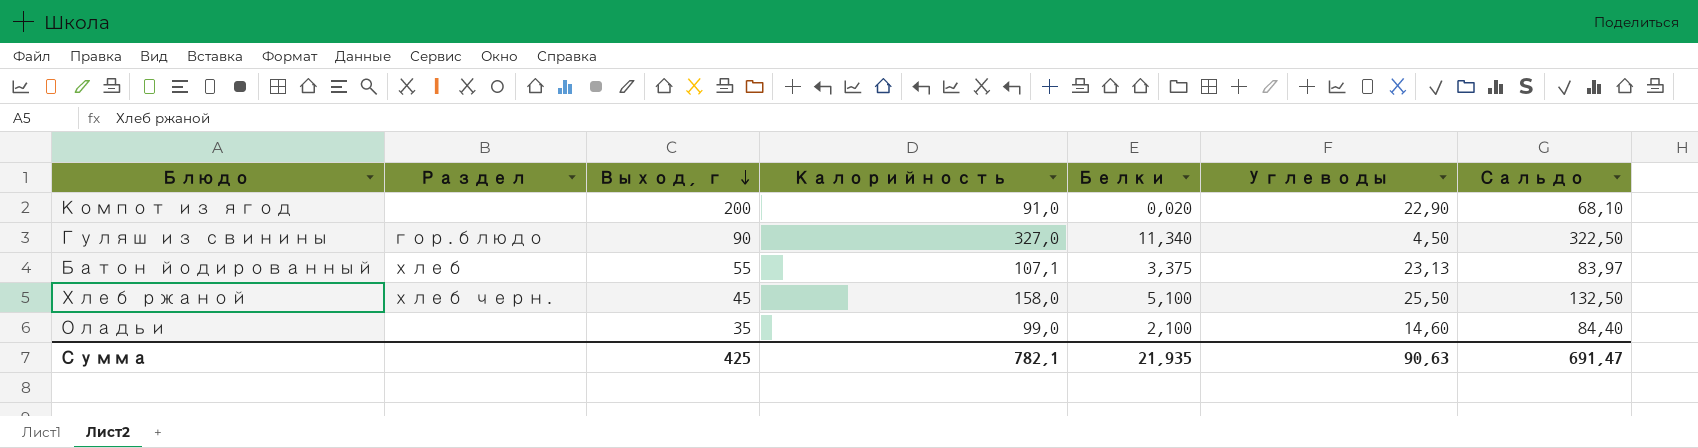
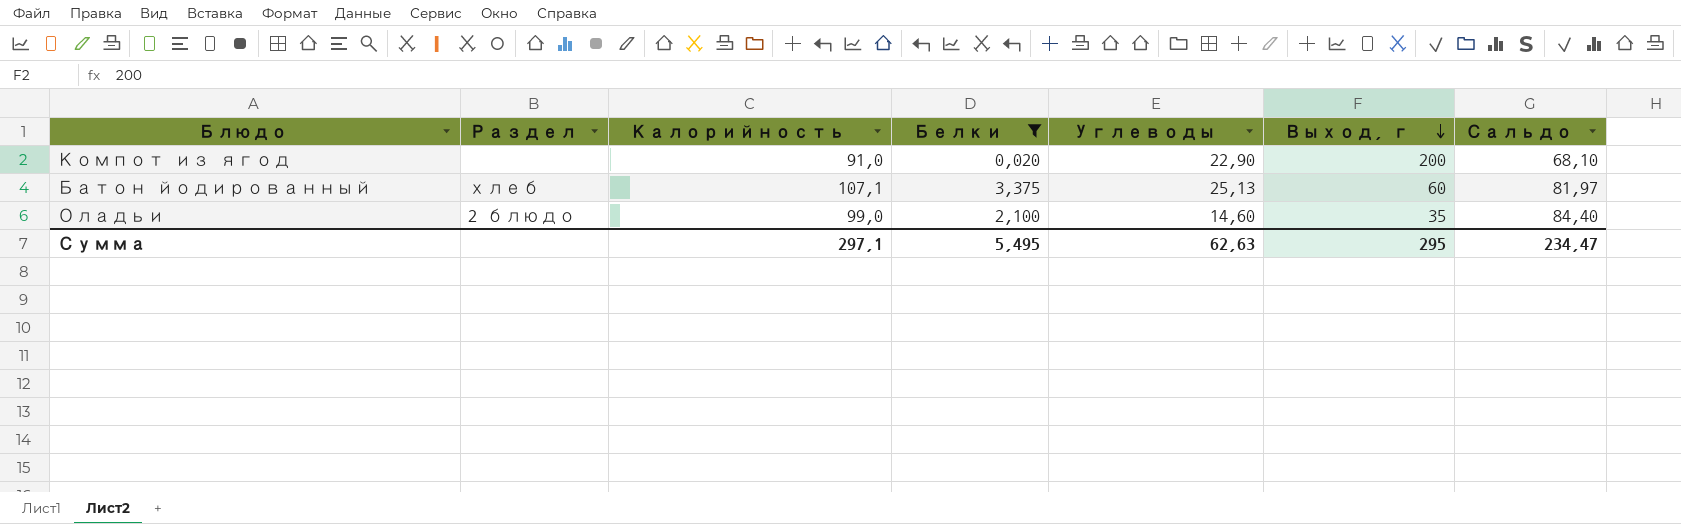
filter: none -> Белки <= 3,375
column Выход, г | position: 3 -> 6
Батон йодированный | Углеводы: 23,13 -> 25,13
Батон йодированный | Выход, г: 55 -> 60
Батон йодированный | Сальдо: 83,97 -> 81,97
Оладьи | Раздел: none -> 2 блюдо
Сумма | Калорийность: 782,1 -> 297,1
Сумма | Белки: 21,935 -> 5,495
Сумма | Углеводы: 90,63 -> 62,63
Сумма | Выход, г: 425 -> 295
Сумма | Сальдо: 691,47 -> 234,47

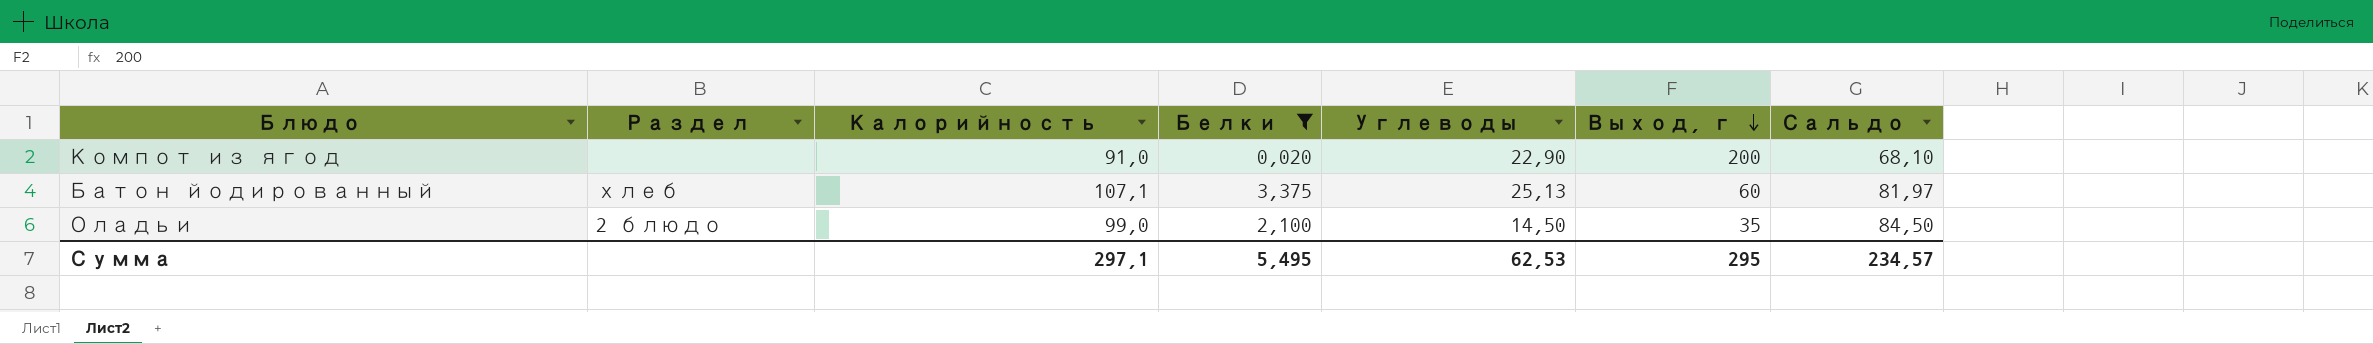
Оладьи | Углеводы: 14,60 -> 14,50
Оладьи | Сальдо: 84,40 -> 84,50
Сумма | Углеводы: 62,63 -> 62,53
Сумма | Сальдо: 234,47 -> 234,57

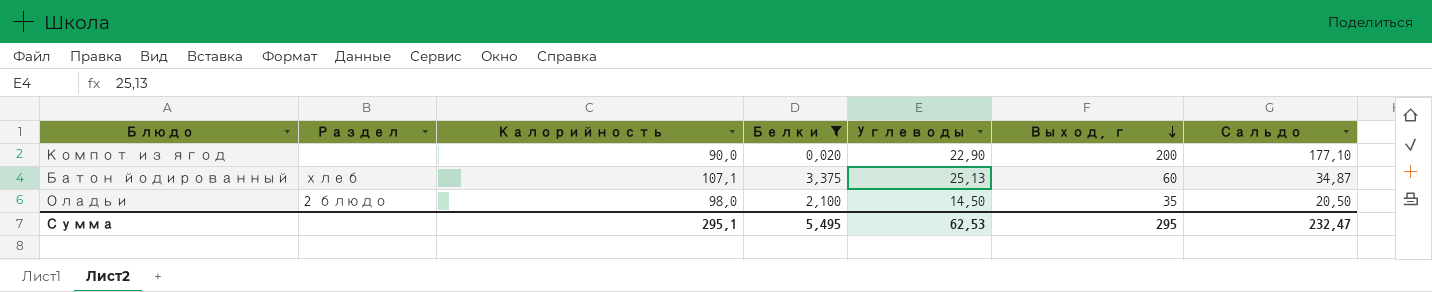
column Сальдо | formula: [Калорийность] - [Углеводы] -> [Выход, г] - [Углеводы]
Компот из ягод | Калорийность: 91,0 -> 90,0
Оладьи | Калорийность: 99,0 -> 98,0
Сумма | Калорийность: 297,1 -> 295,1
Сумма | Сальдо: 234,57 -> 232,47

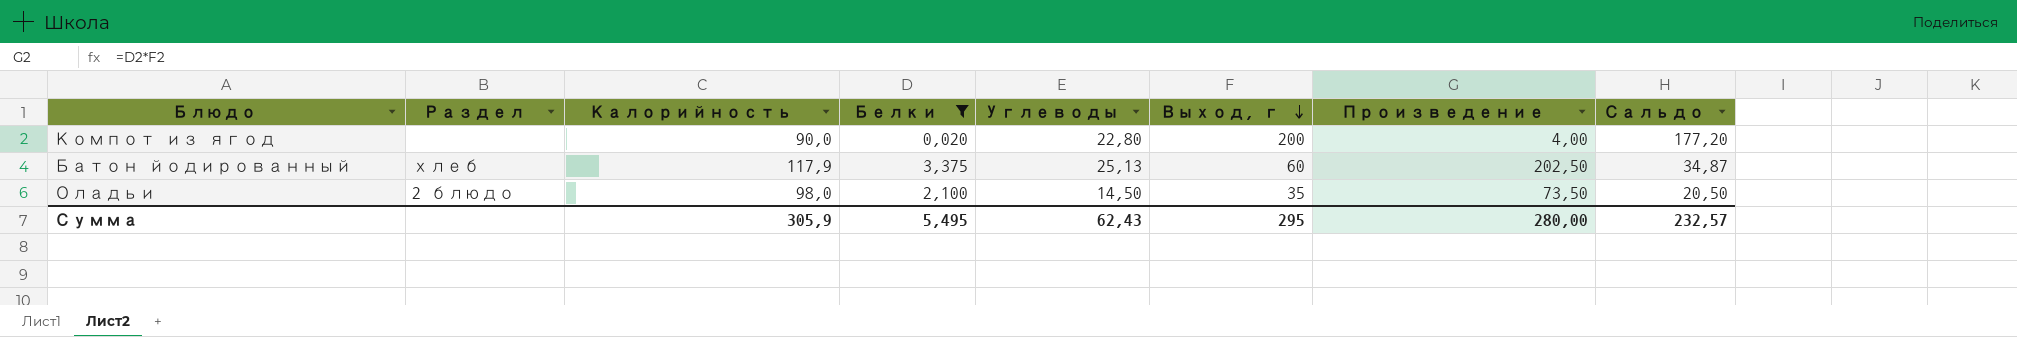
column Произведение | formula: none -> [Белки] * [Выход, г]
Компот из ягод | Углеводы: 22,90 -> 22,80
Компот из ягод | Сальдо: 177,10 -> 177,20
Батон йодированный | Калорийность: 107,1 -> 117,9
Сумма | Калорийность: 295,1 -> 305,9
Сумма | Углеводы: 62,53 -> 62,43
Сумма | Сальдо: 232,47 -> 232,57

